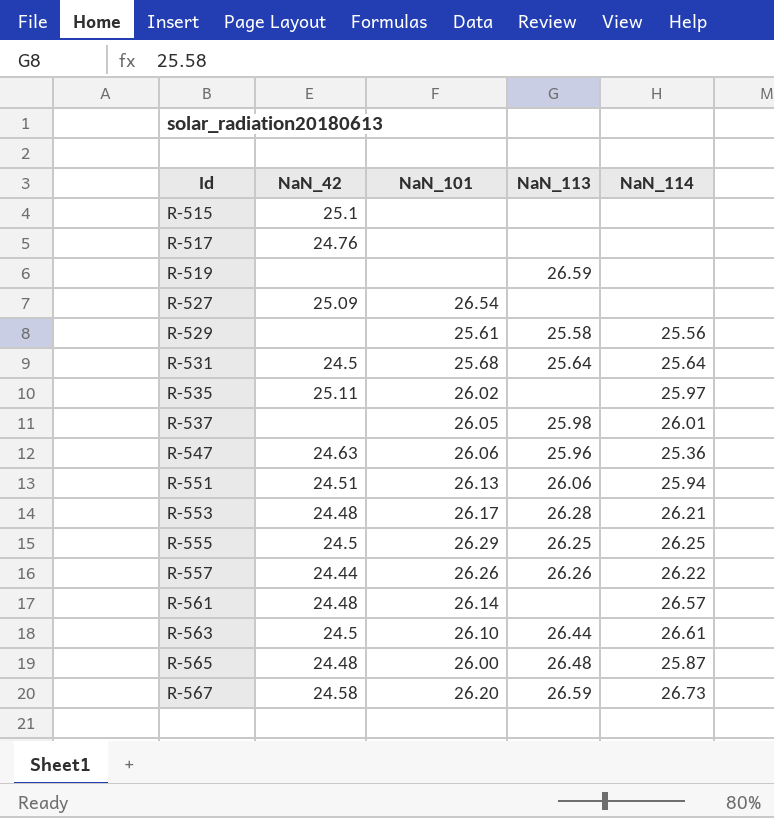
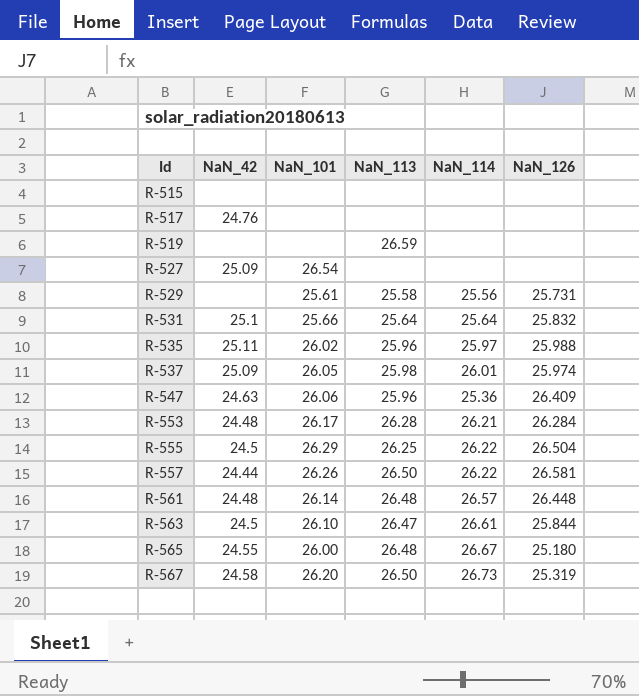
column NaN_126 | position: none -> 6
row R-551: 24.51 | 26.13 | 26.06 | 25.94 -> none
R-515 | NaN_42: 25.1 -> none
R-531 | NaN_42: 24.5 -> 25.1
R-531 | NaN_101: 25.68 -> 25.66
R-535 | NaN_113: none -> 25.96
R-537 | NaN_42: none -> 25.09
R-555 | NaN_114: 26.25 -> 26.22
R-557 | NaN_113: 26.26 -> 26.50
R-561 | NaN_113: none -> 26.48
R-563 | NaN_113: 26.44 -> 26.47
R-565 | NaN_42: 24.48 -> 24.55
R-565 | NaN_114: 25.87 -> 26.67
R-567 | NaN_113: 26.59 -> 26.50

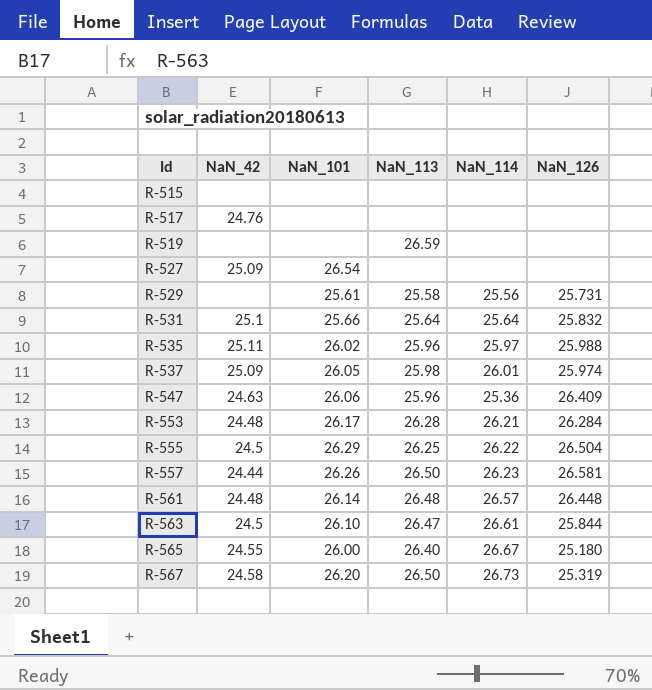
R-557 | NaN_114: 26.22 -> 26.23
R-565 | NaN_113: 26.48 -> 26.40

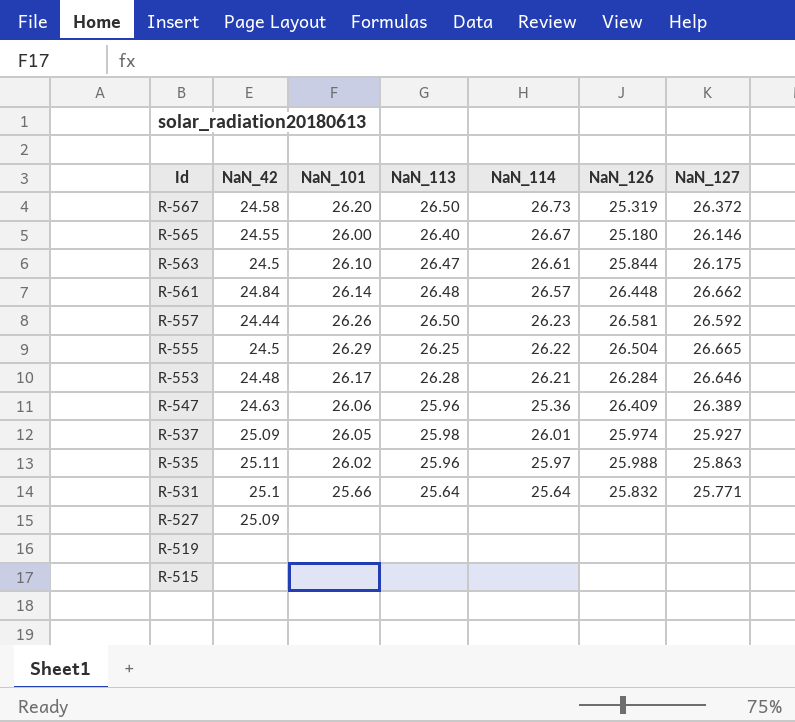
row order: Id ascending -> Id descending
column NaN_127 | position: none -> 7
row R-517: 24.76 | none | none | none | none -> none
row R-529: none | 25.61 | 25.58 | 25.56 | 25.731 -> none
R-561 | NaN_42: 24.48 -> 24.84
R-527 | NaN_101: 26.54 -> none
R-519 | NaN_113: 26.59 -> none

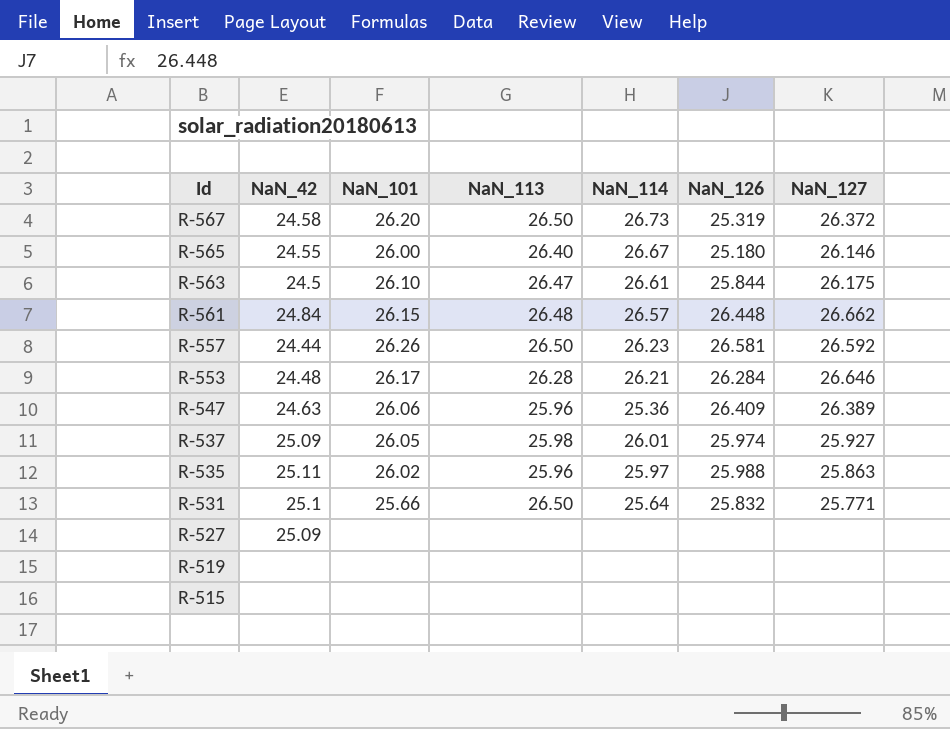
row R-555: 24.5 | 26.29 | 26.25 | 26.22 | 26.504 | 26.665 -> none
R-561 | NaN_101: 26.14 -> 26.15
R-531 | NaN_113: 25.64 -> 26.50

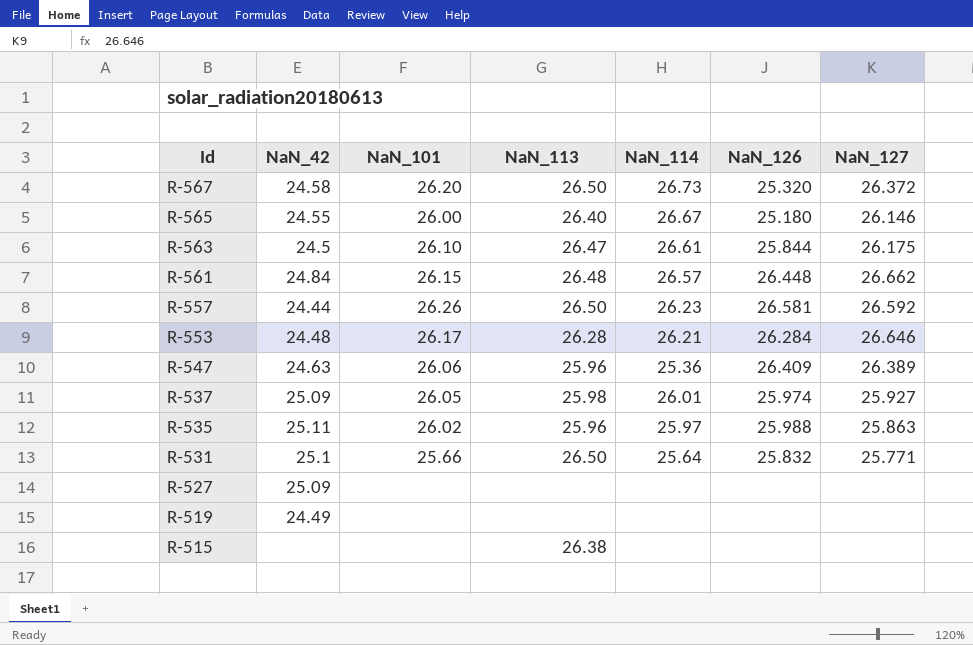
R-567 | NaN_126: 25.319 -> 25.320
R-519 | NaN_42: none -> 24.49
R-515 | NaN_113: none -> 26.38

